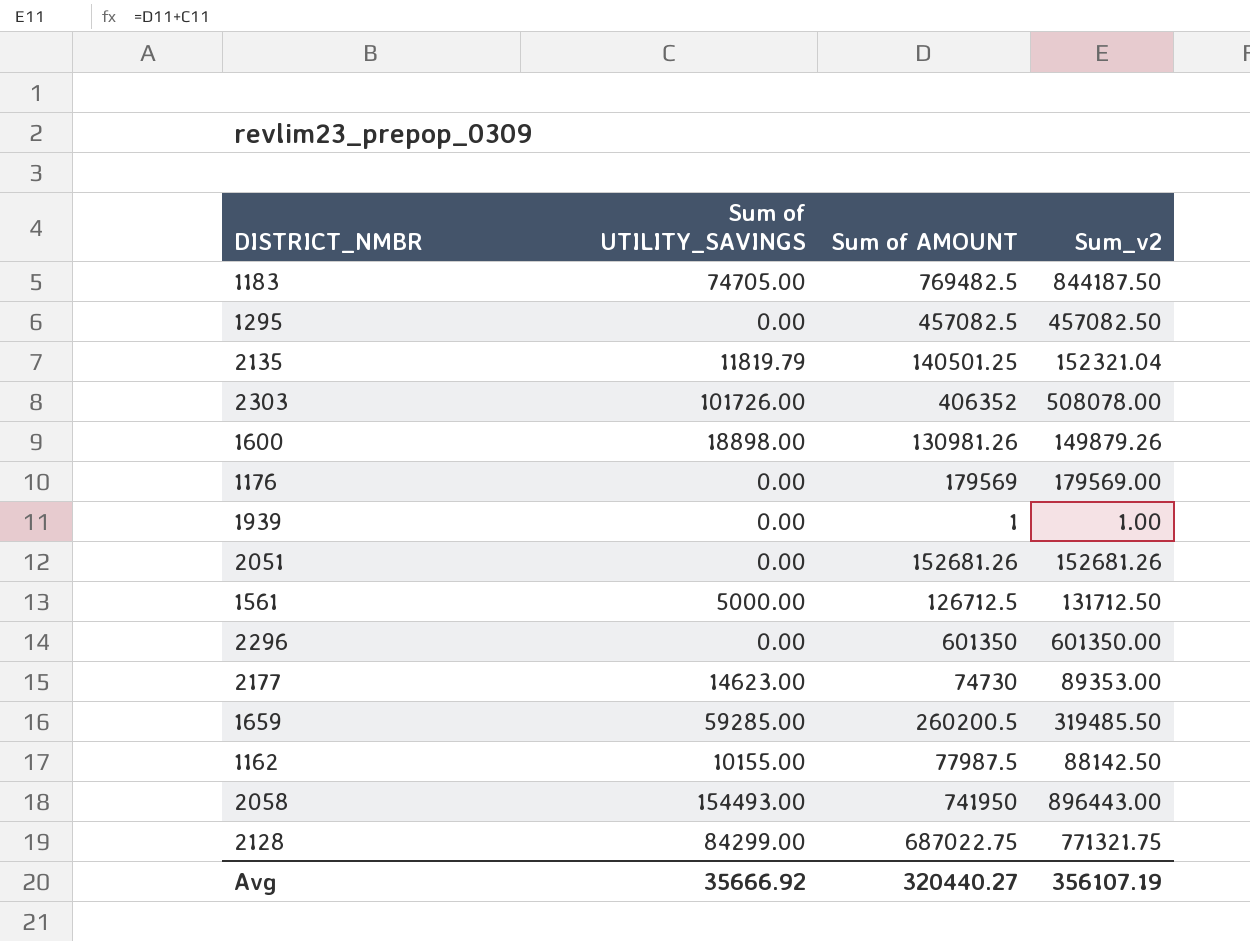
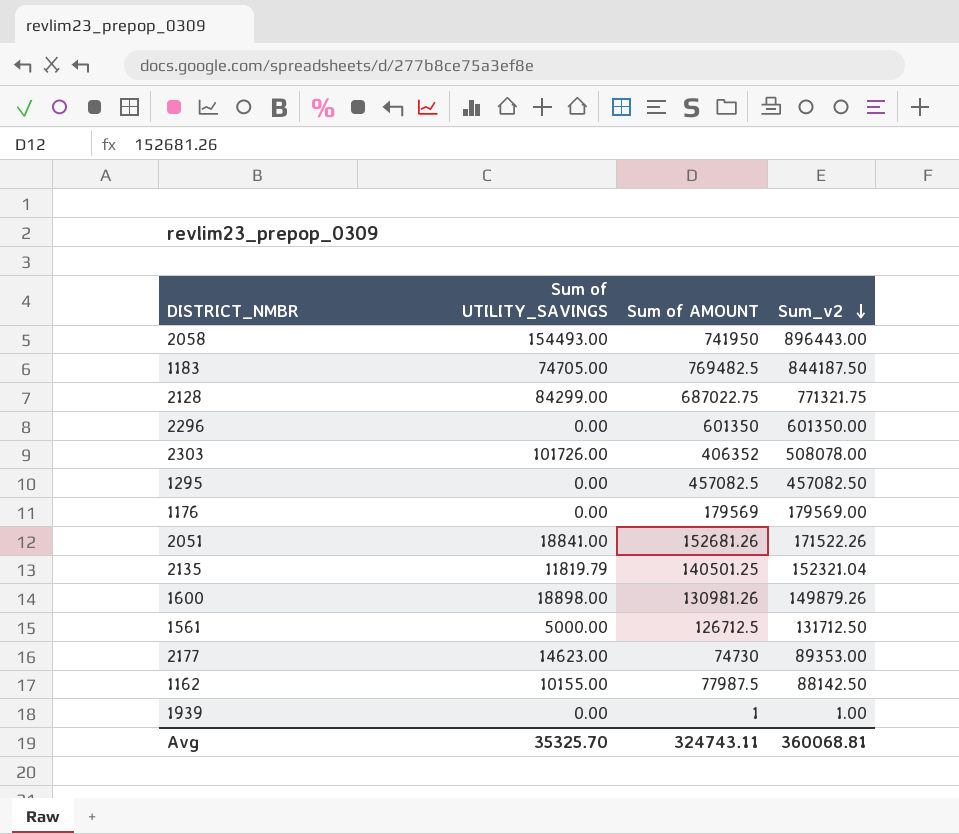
row order: none -> Sum_v2 descending
row 1659: 59285.00 | 260200.5 | 319485.50 -> none
2051 | Sum of UTILITY_SAVINGS: 0.00 -> 18841.00
2051 | Sum_v2: 152681.26 -> 171522.26
Avg | Sum of UTILITY_SAVINGS: 35666.92 -> 35325.70
Avg | Sum of AMOUNT: 320440.27 -> 324743.11
Avg | Sum_v2: 356107.19 -> 360068.81

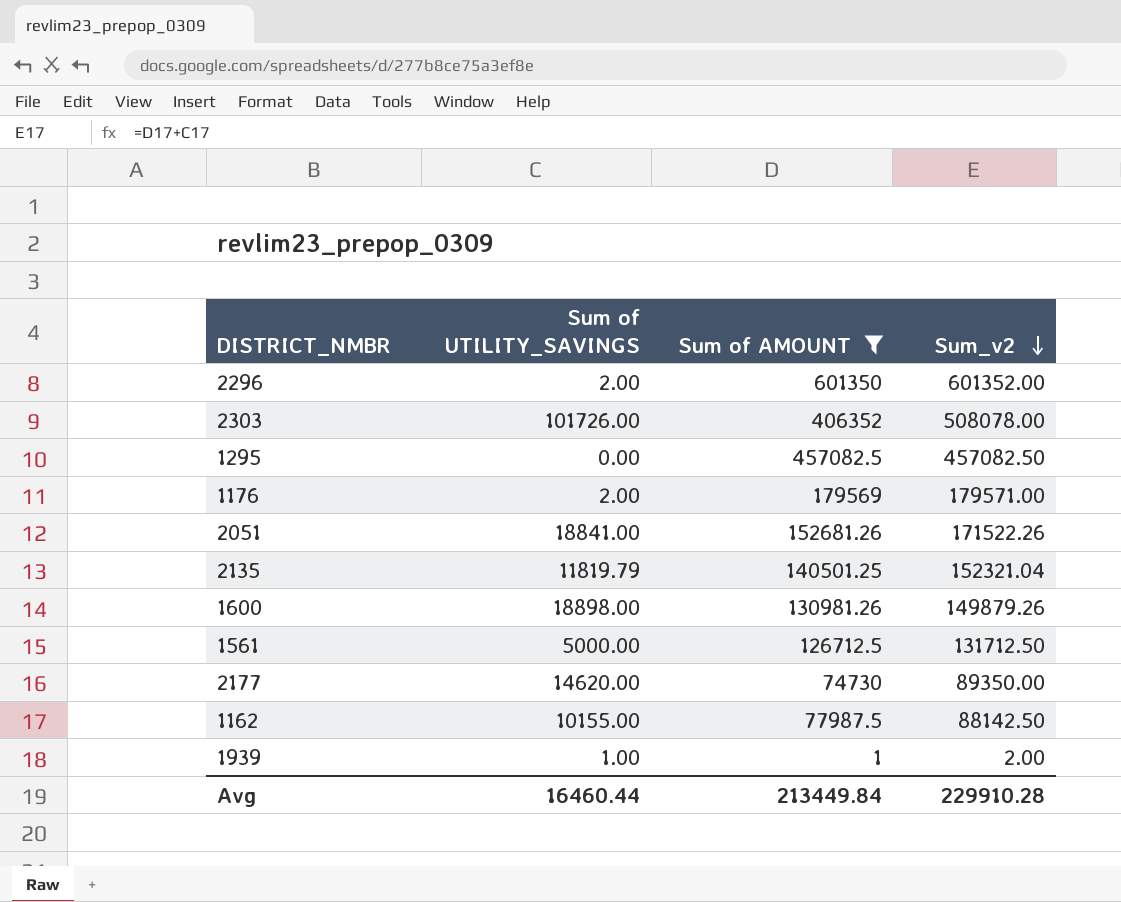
filter: none -> Sum of AMOUNT <= 601350
2296 | Sum of UTILITY_SAVINGS: 0.00 -> 2.00
2296 | Sum_v2: 601350.00 -> 601352.00
1176 | Sum of UTILITY_SAVINGS: 0.00 -> 2.00
1176 | Sum_v2: 179569.00 -> 179571.00
2177 | Sum of UTILITY_SAVINGS: 14623.00 -> 14620.00
2177 | Sum_v2: 89353.00 -> 89350.00
1939 | Sum of UTILITY_SAVINGS: 0.00 -> 1.00
1939 | Sum_v2: 1.00 -> 2.00
Avg | Sum of UTILITY_SAVINGS: 35325.70 -> 16460.44
Avg | Sum of AMOUNT: 324743.11 -> 213449.84
Avg | Sum_v2: 360068.81 -> 229910.28

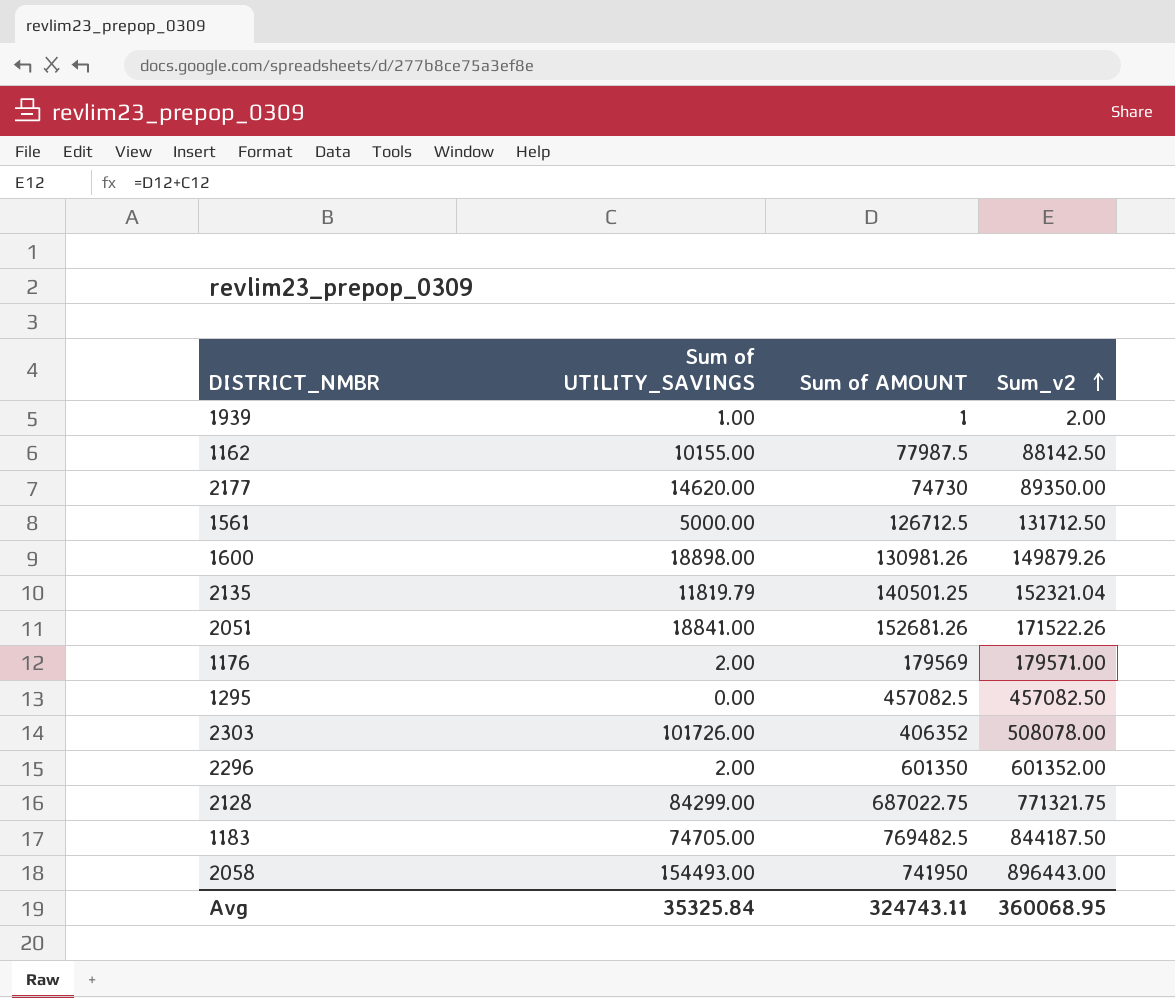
filter: Sum of AMOUNT <= 601350 -> none
row order: Sum_v2 descending -> Sum_v2 ascending
Avg | Sum of UTILITY_SAVINGS: 16460.44 -> 35325.84
Avg | Sum of AMOUNT: 213449.84 -> 324743.11
Avg | Sum_v2: 229910.28 -> 360068.95

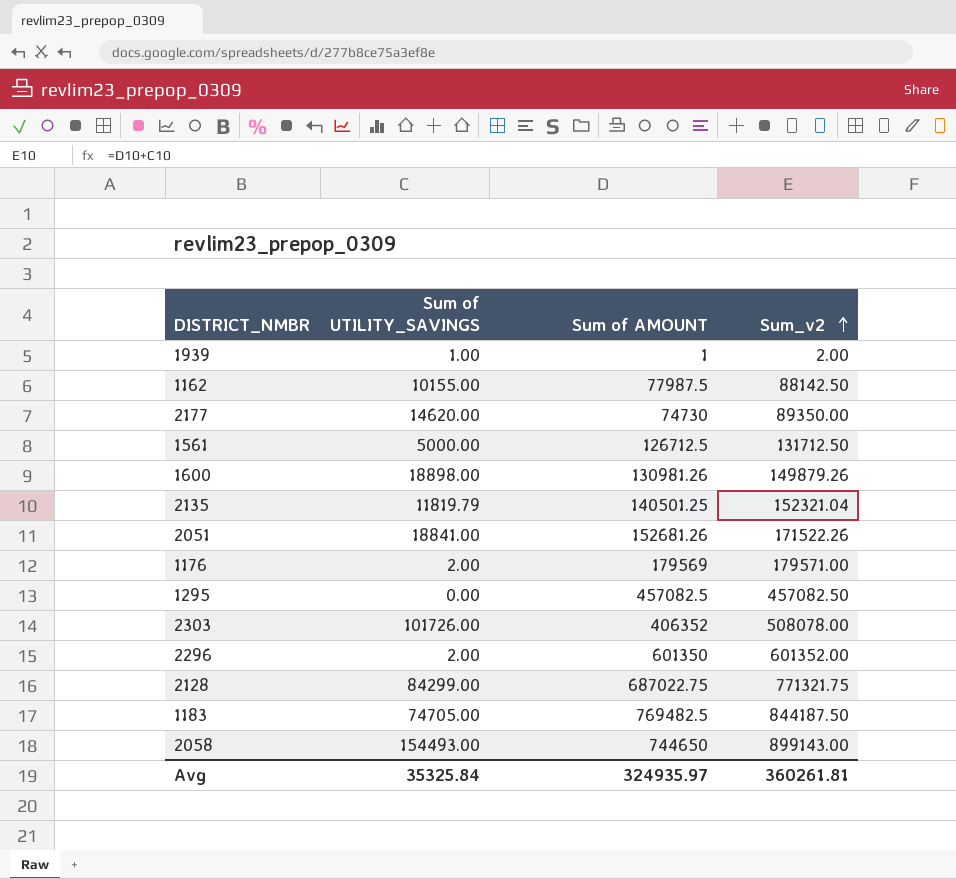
2058 | Sum of AMOUNT: 741950 -> 744650
2058 | Sum_v2: 896443.00 -> 899143.00
Avg | Sum of AMOUNT: 324743.11 -> 324935.97
Avg | Sum_v2: 360068.95 -> 360261.81

